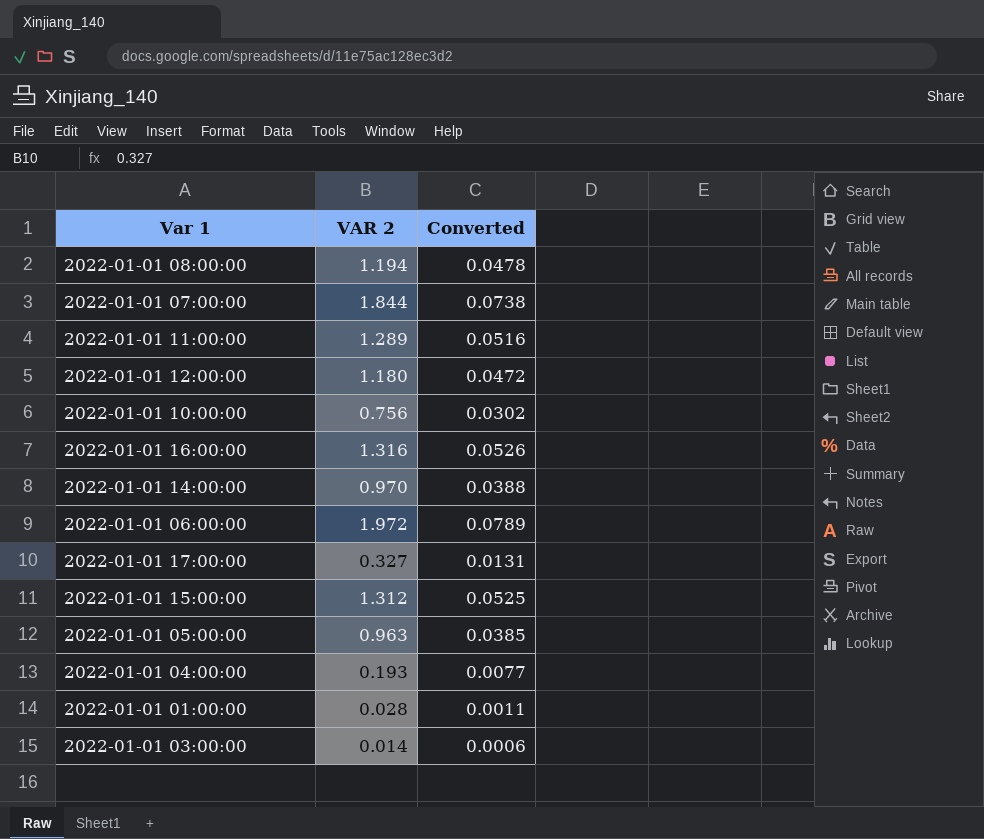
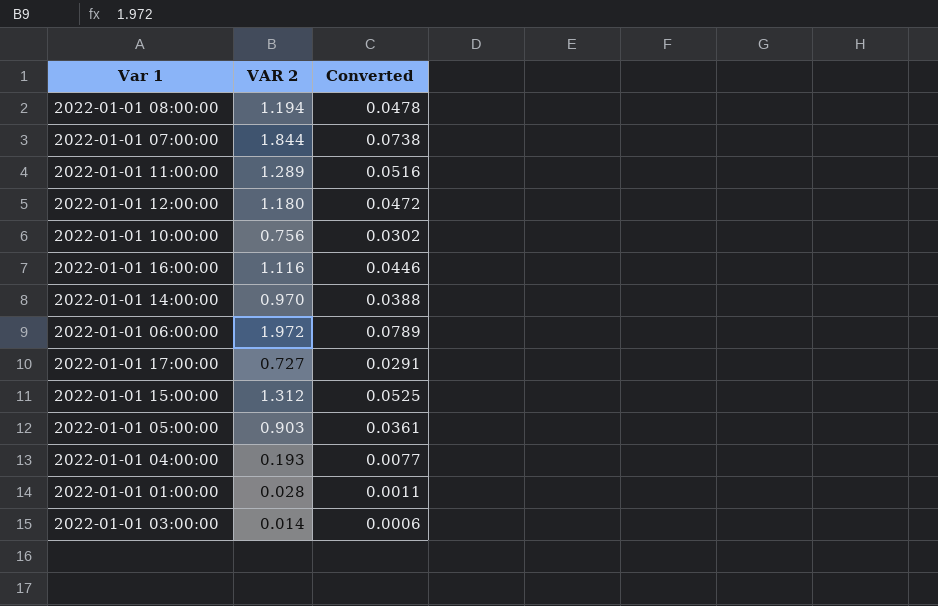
2022-01-01 16:00:00 | VAR 2: 1.316 -> 1.116
2022-01-01 16:00:00 | Converted: 0.0526 -> 0.0446
2022-01-01 17:00:00 | VAR 2: 0.327 -> 0.727
2022-01-01 17:00:00 | Converted: 0.0131 -> 0.0291
2022-01-01 05:00:00 | VAR 2: 0.963 -> 0.903
2022-01-01 05:00:00 | Converted: 0.0385 -> 0.0361

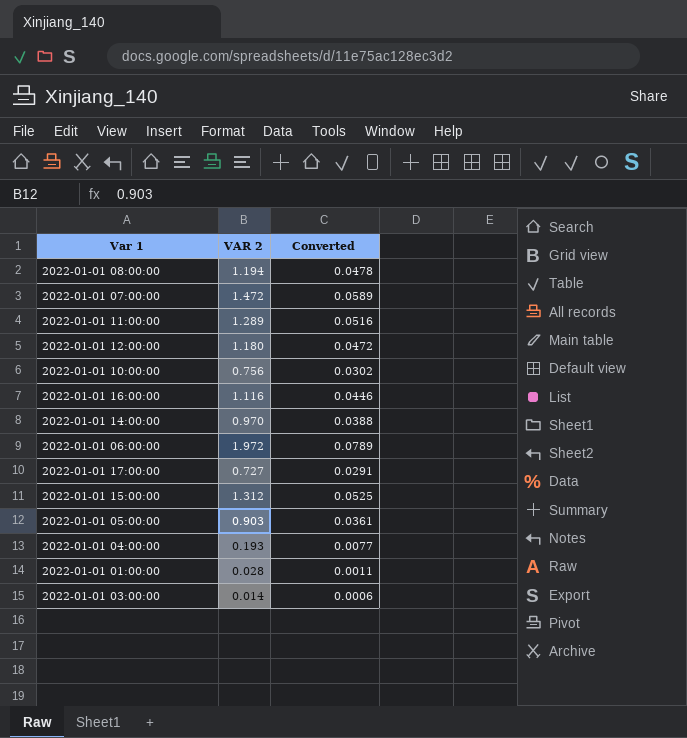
2022-01-01 07:00:00 | VAR 2: 1.844 -> 1.472
2022-01-01 07:00:00 | Converted: 0.0738 -> 0.0589

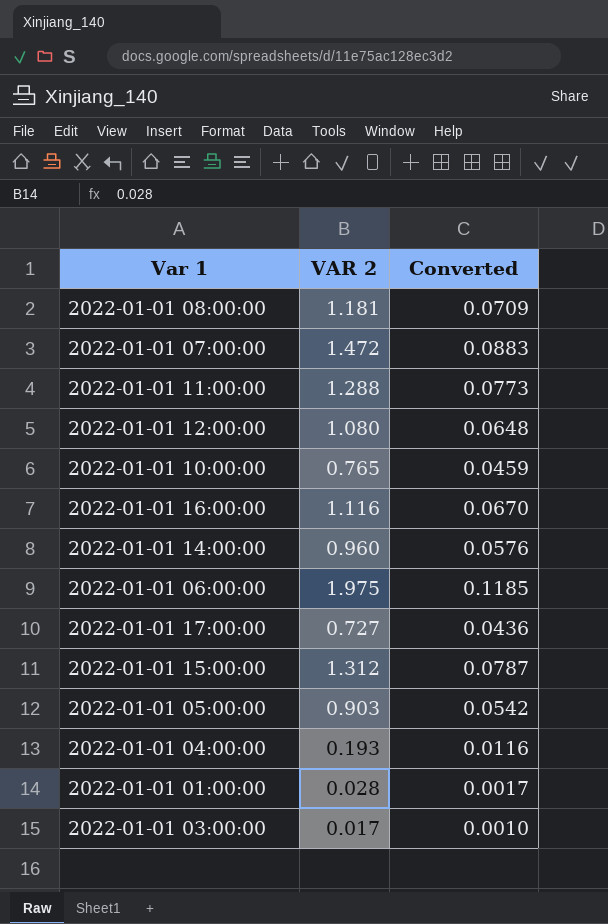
column Converted | formula: [VAR 2] * 0.04 -> [VAR 2] * 0.06
2022-01-01 08:00:00 | VAR 2: 1.194 -> 1.181
2022-01-01 11:00:00 | VAR 2: 1.289 -> 1.288
2022-01-01 12:00:00 | VAR 2: 1.180 -> 1.080
2022-01-01 10:00:00 | VAR 2: 0.756 -> 0.765
2022-01-01 14:00:00 | VAR 2: 0.970 -> 0.960
2022-01-01 06:00:00 | VAR 2: 1.972 -> 1.975
2022-01-01 03:00:00 | VAR 2: 0.014 -> 0.017

